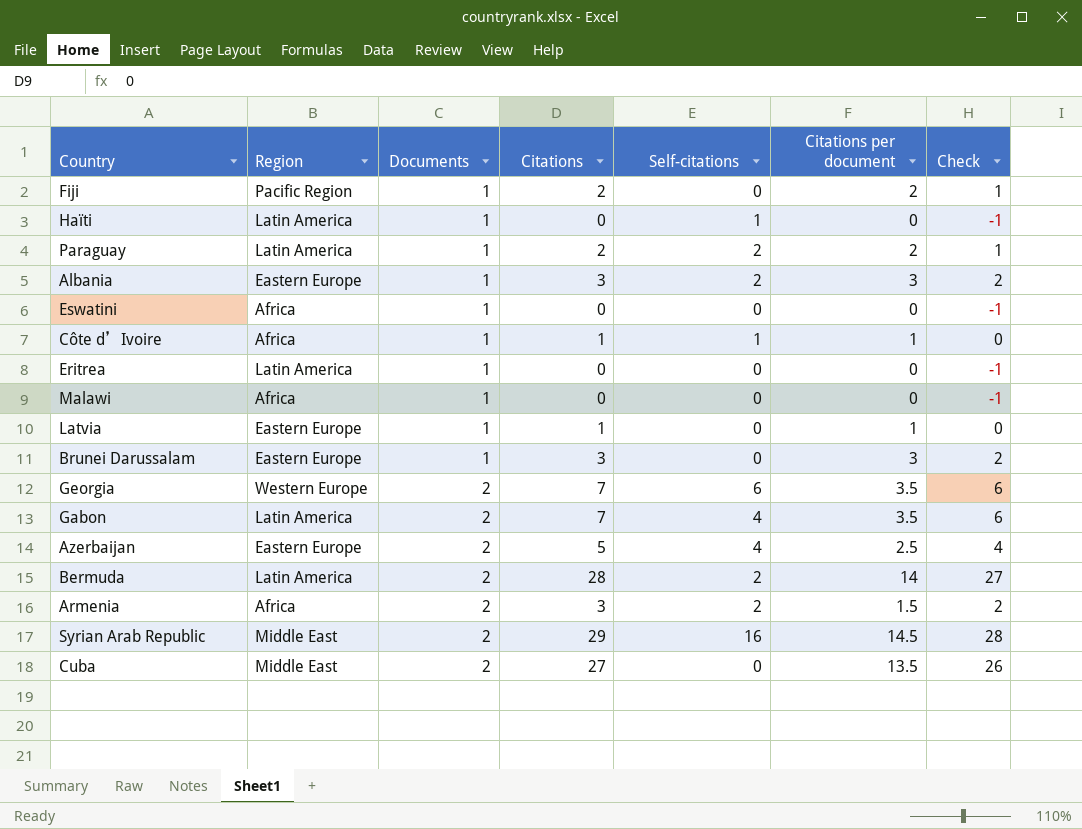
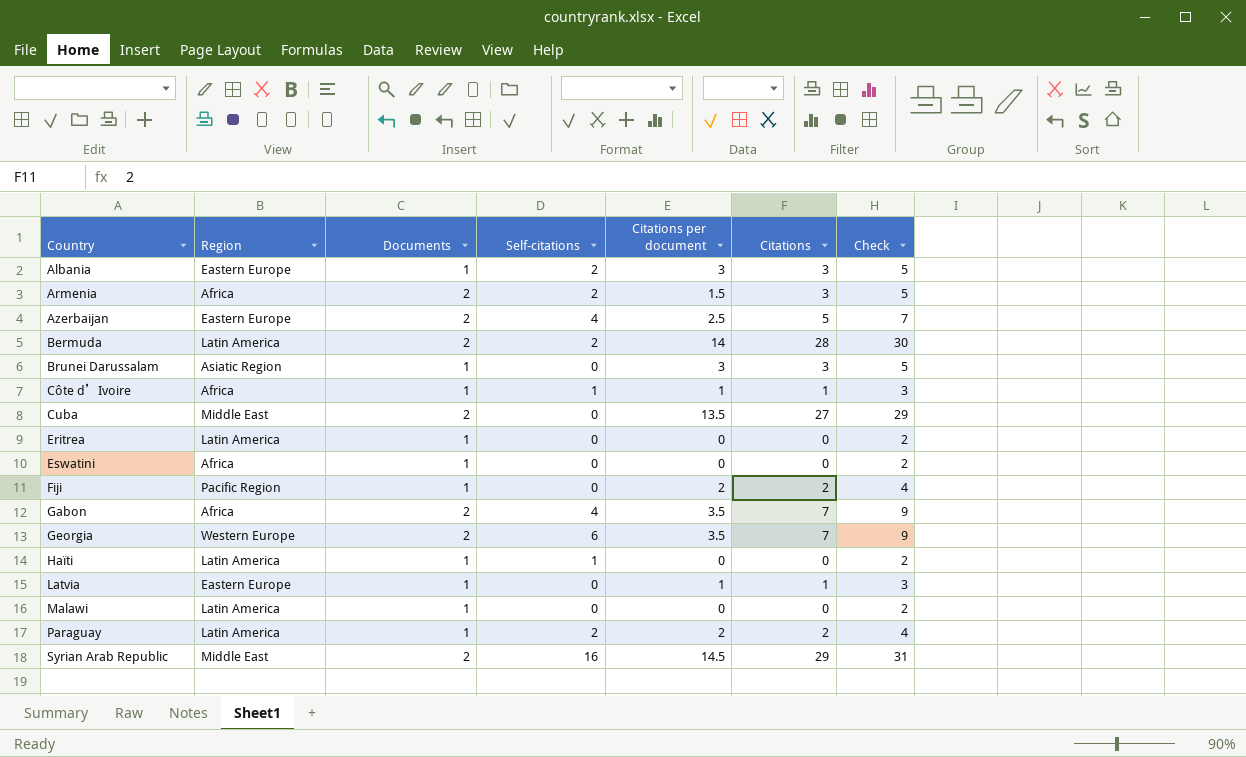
row order: Documents ascending -> Country ascending
column Citations | position: 4 -> 6
column Check | formula: [Citations] - 1 -> [Citations] + 2
Brunei Darussalam | Region: Eastern Europe -> Asiatic Region
Gabon | Region: Latin America -> Africa
Malawi | Region: Africa -> Latin America

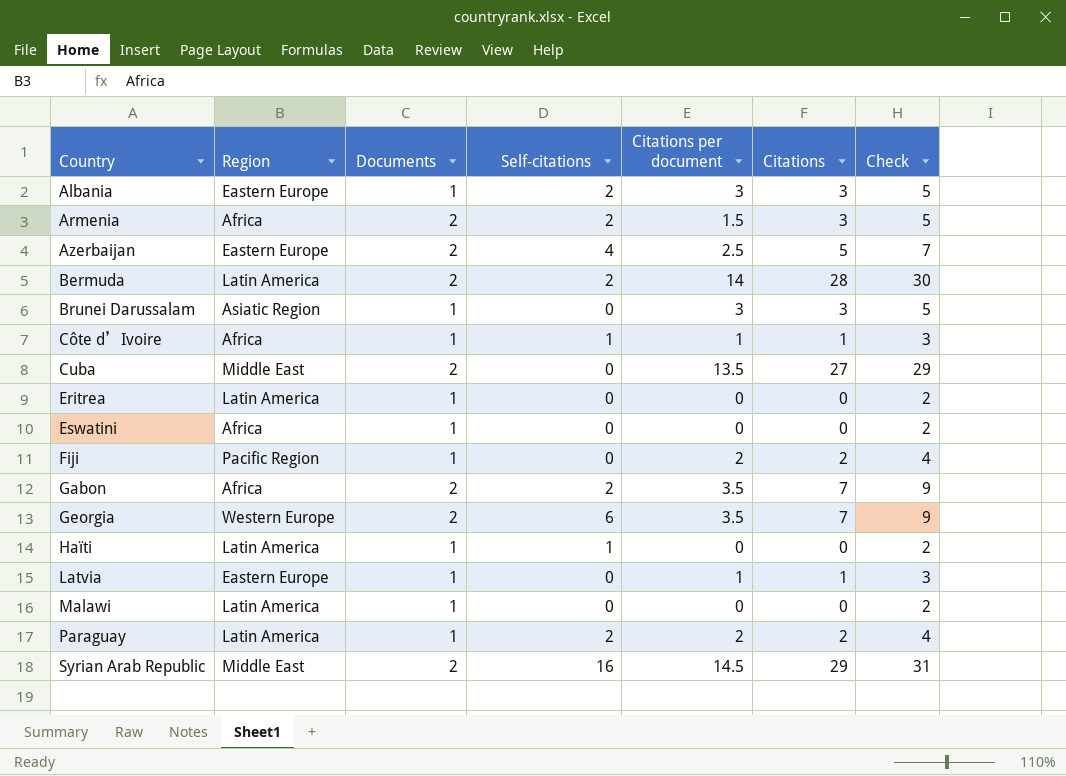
Gabon | Self-citations: 4 -> 2

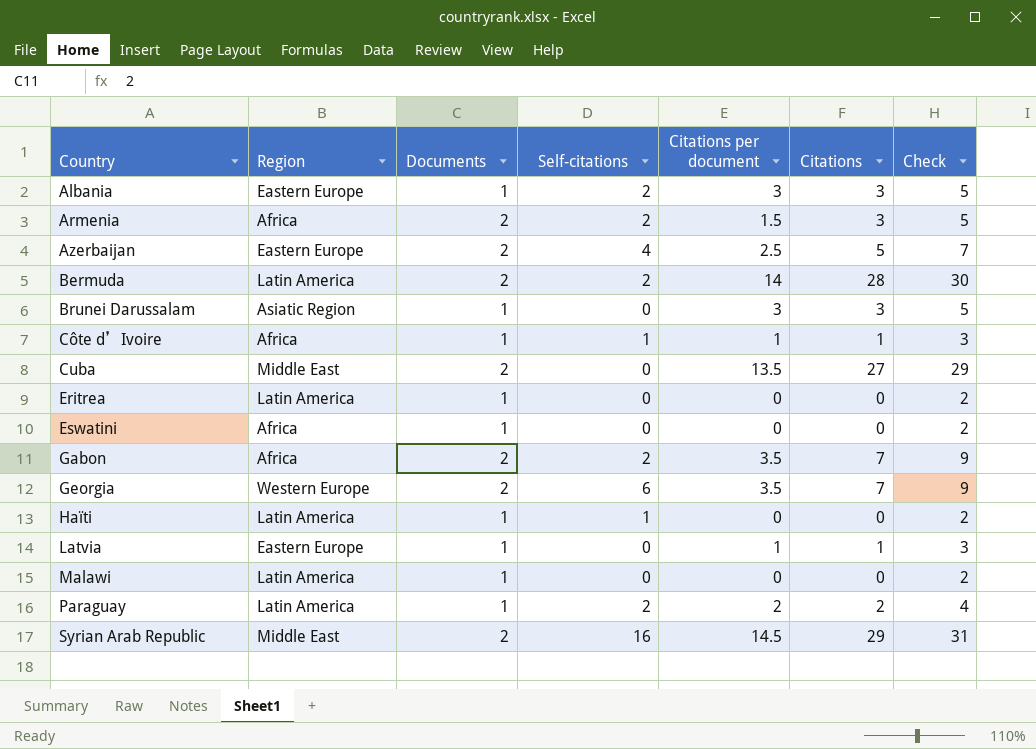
row Fiji: Pacific Region | 1 | 0 | 2 | 2 | 4 -> none

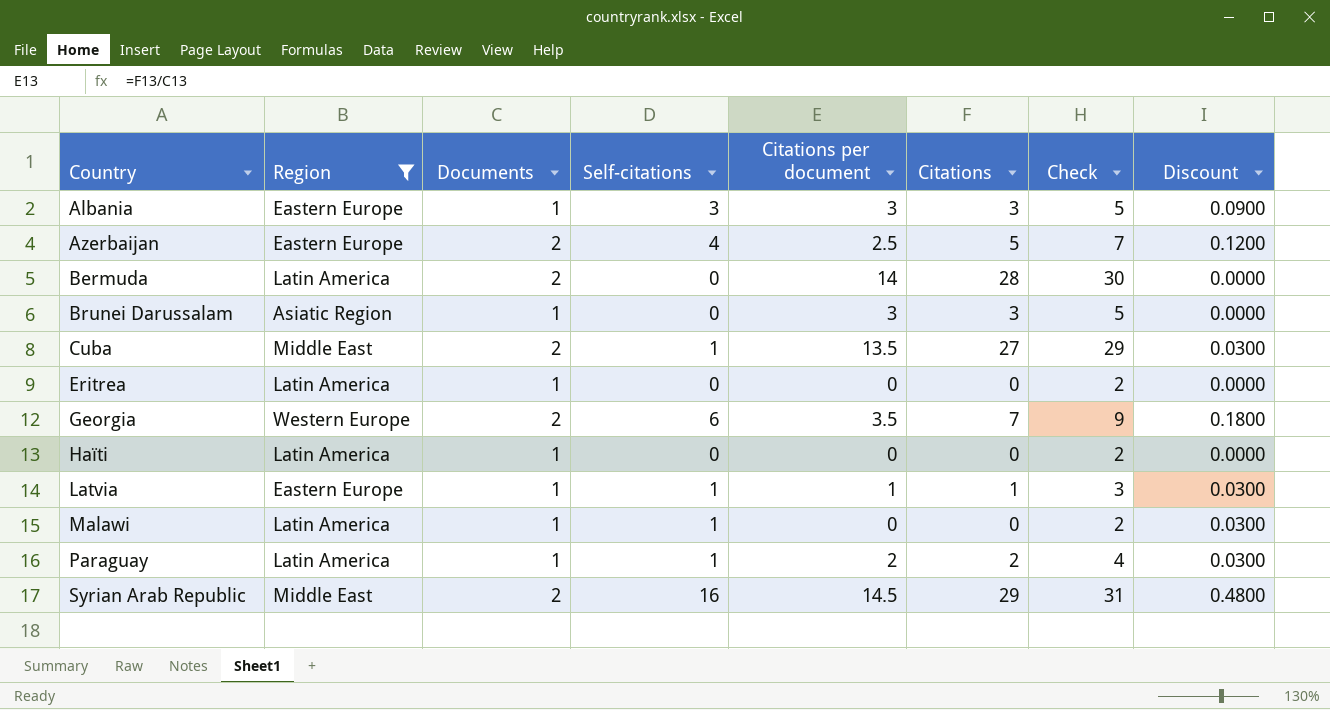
filter: none -> Region != Africa
column Discount | formula: none -> [Self-citations] * 0.03
Albania | Self-citations: 2 -> 3
Bermuda | Self-citations: 2 -> 0
Cuba | Self-citations: 0 -> 1
Haïti | Self-citations: 1 -> 0
Latvia | Self-citations: 0 -> 1
Malawi | Self-citations: 0 -> 1
Paraguay | Self-citations: 2 -> 1

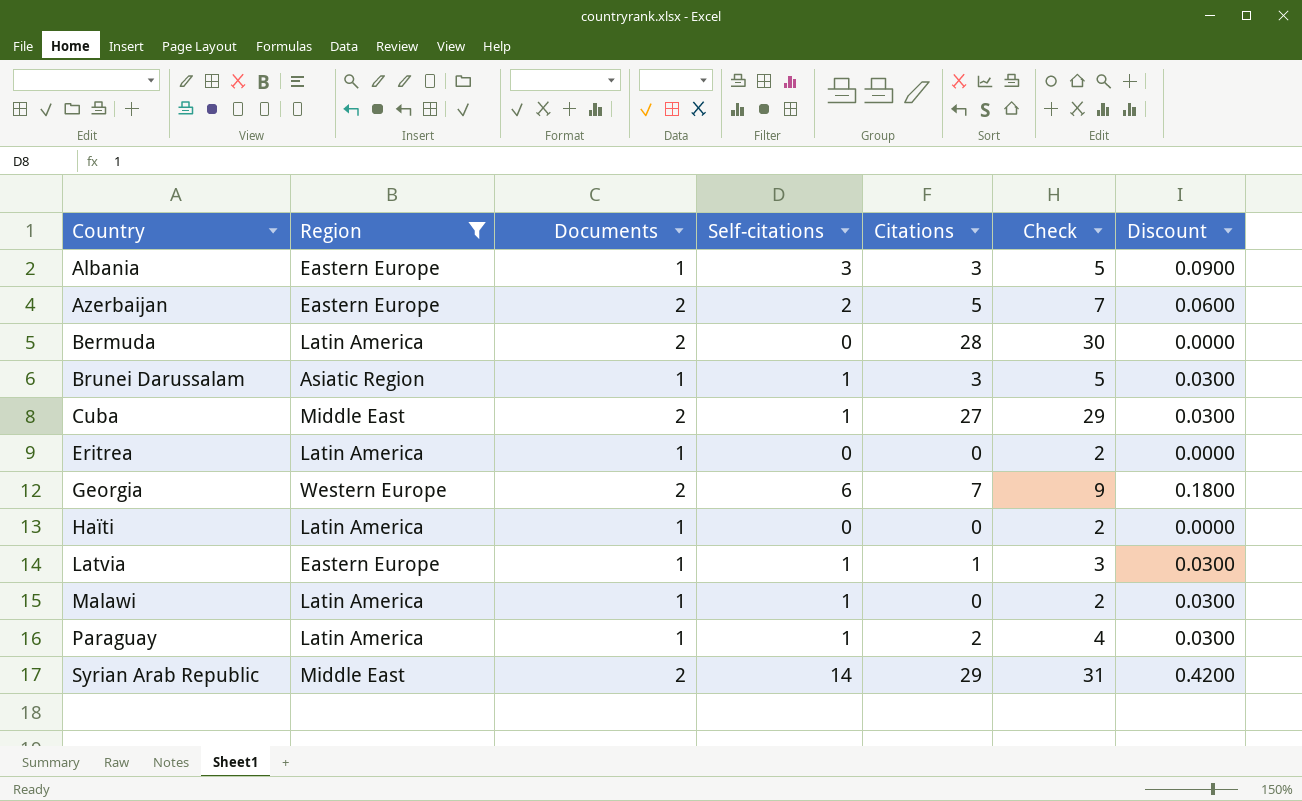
column Citations per document | formula: [Citations] / [Documents] -> none
Azerbaijan | Self-citations: 4 -> 2
Azerbaijan | Discount: 0.1200 -> 0.0600
Brunei Darussalam | Self-citations: 0 -> 1
Brunei Darussalam | Discount: 0.0000 -> 0.0300
Syrian Arab Republic | Self-citations: 16 -> 14
Syrian Arab Republic | Discount: 0.4800 -> 0.4200

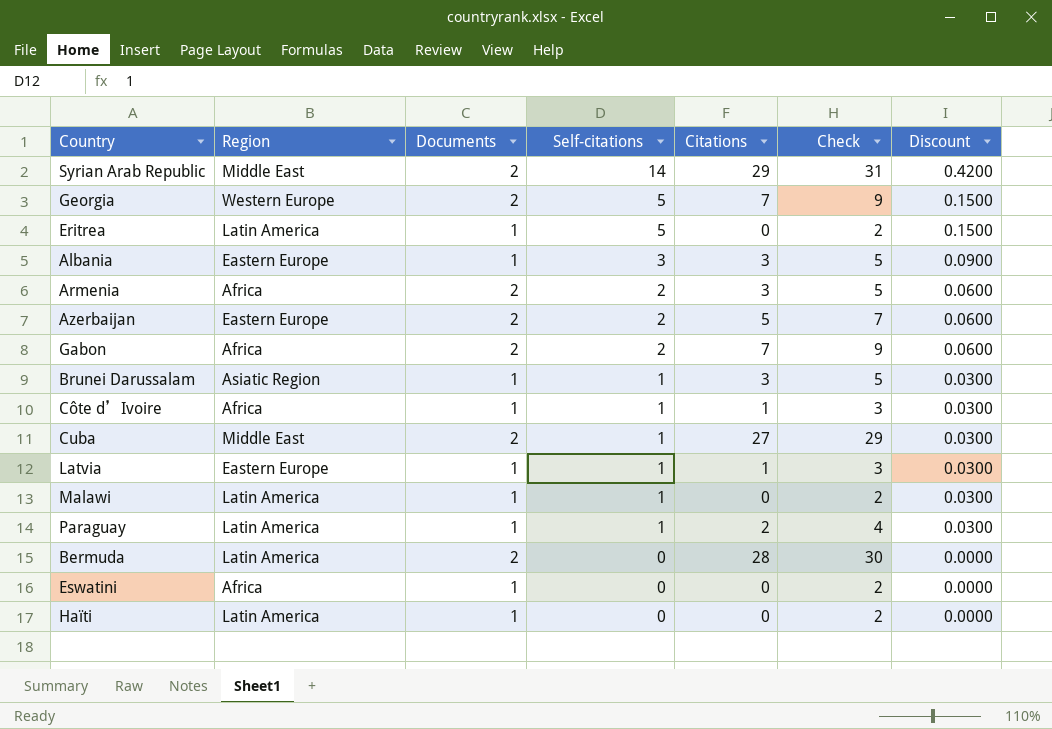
filter: Region != Africa -> none
row order: Country ascending -> Self-citations descending
Georgia | Self-citations: 6 -> 5
Georgia | Discount: 0.1800 -> 0.1500
Eritrea | Self-citations: 0 -> 5
Eritrea | Discount: 0.0000 -> 0.1500

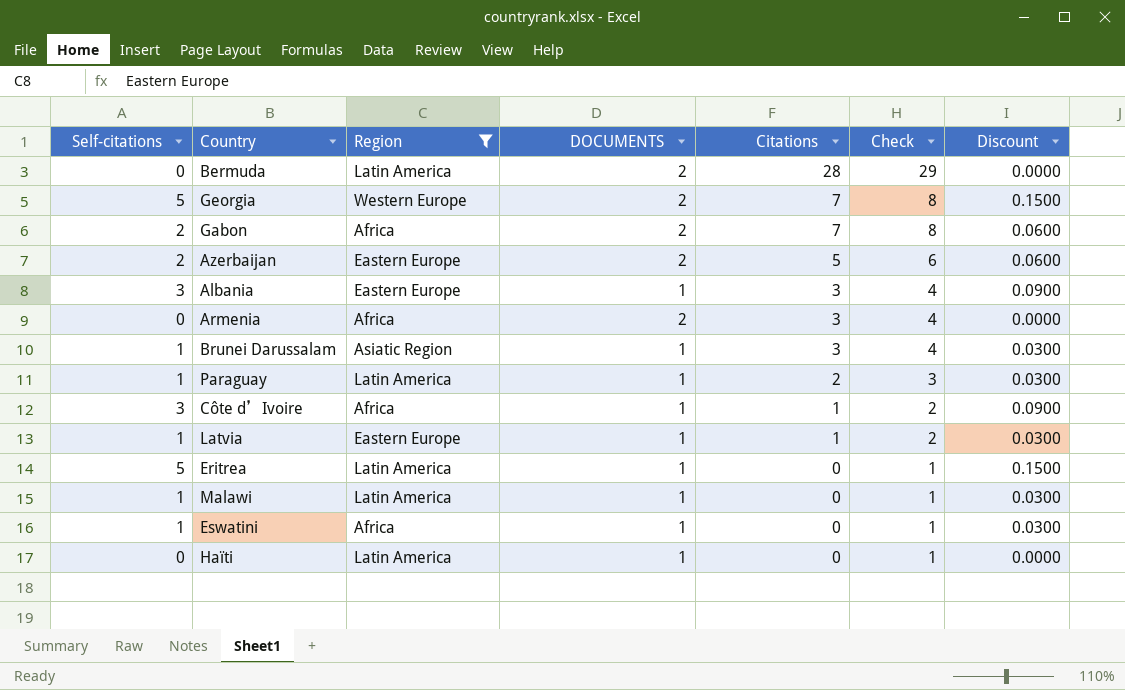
filter: none -> Region != Middle East
row order: Self-citations descending -> Citations descending
column Self-citations | position: 4 -> 1
column name: Documents -> DOCUMENTS
column Check | formula: [Citations] + 2 -> [Citations] + 1
Armenia | Self-citations: 2 -> 0
Armenia | Discount: 0.0600 -> 0.0000
Côte d’Ivoire | Self-citations: 1 -> 3
Côte d’Ivoire | Discount: 0.0300 -> 0.0900
Eswatini | Self-citations: 0 -> 1
Eswatini | Discount: 0.0000 -> 0.0300

